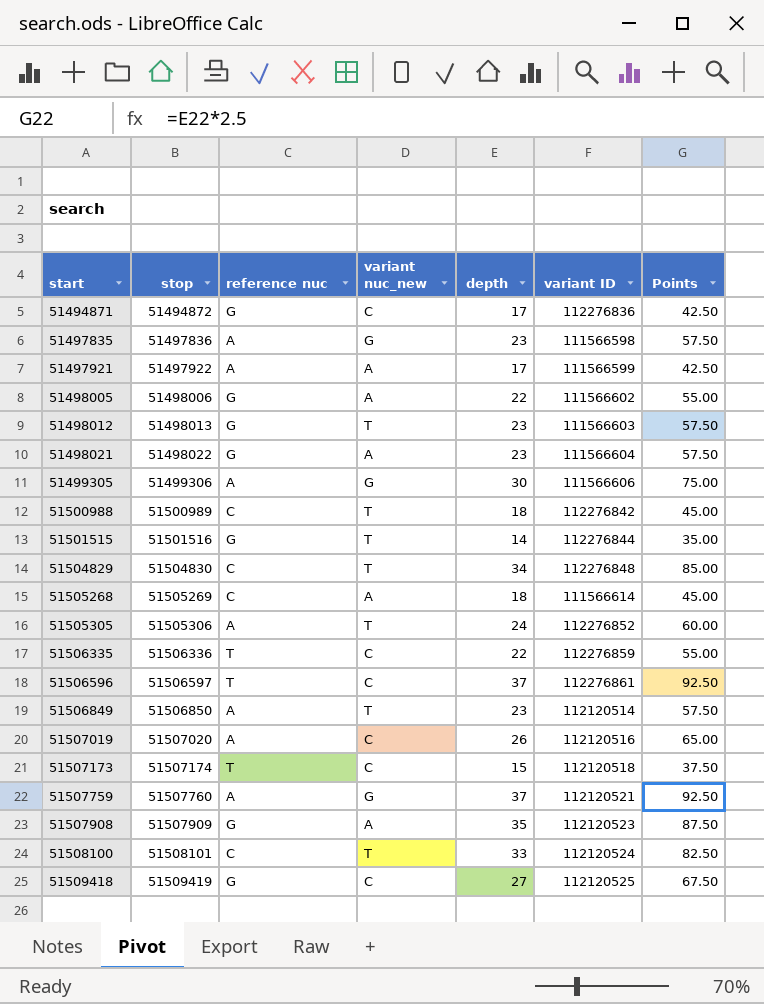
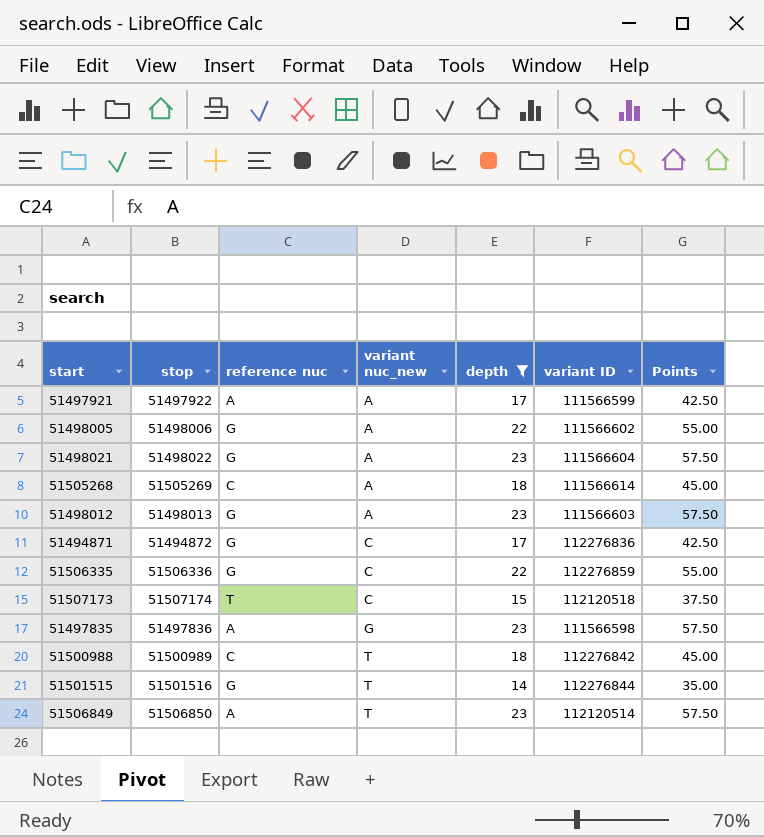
filter: none -> depth <= 23
row order: start ascending -> variant nuc_new ascending
51498012 | variant nuc_new: T -> A
51506335 | reference nuc: T -> G

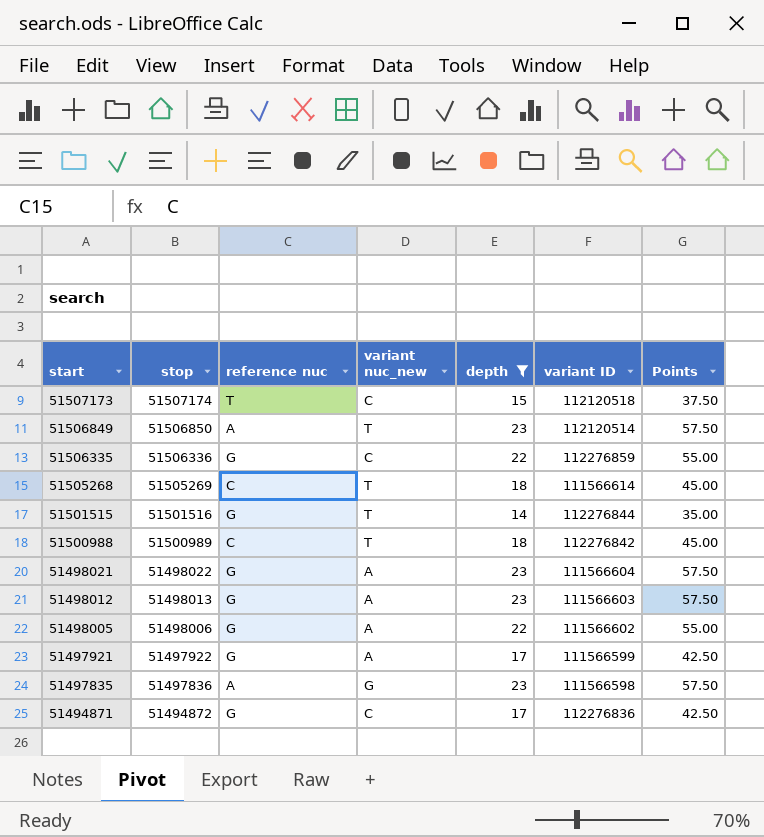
row order: variant nuc_new ascending -> start descending
51505268 | variant nuc_new: A -> T
51497921 | reference nuc: A -> G

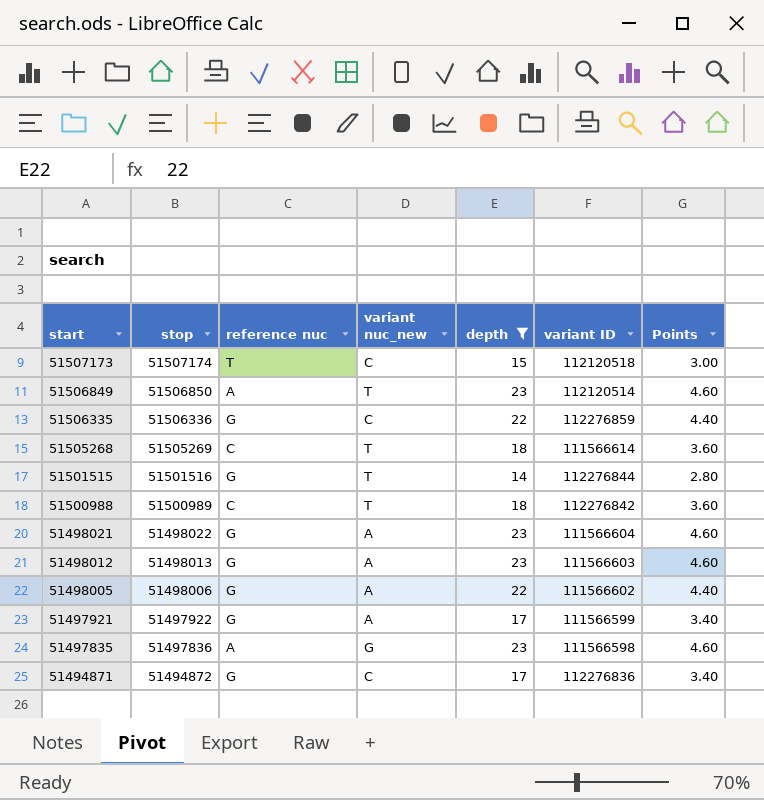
column Points | formula: [depth] * 2.5 -> [depth] * 0.2

